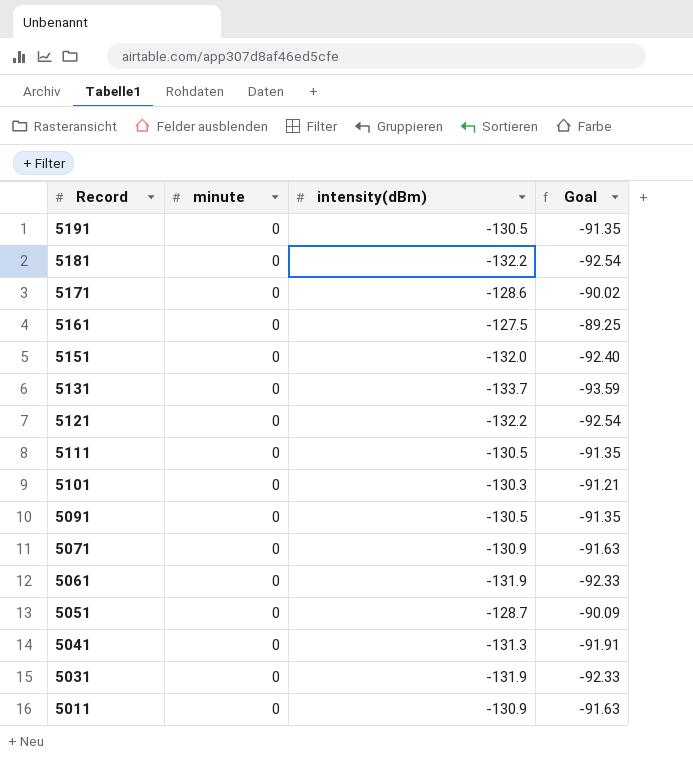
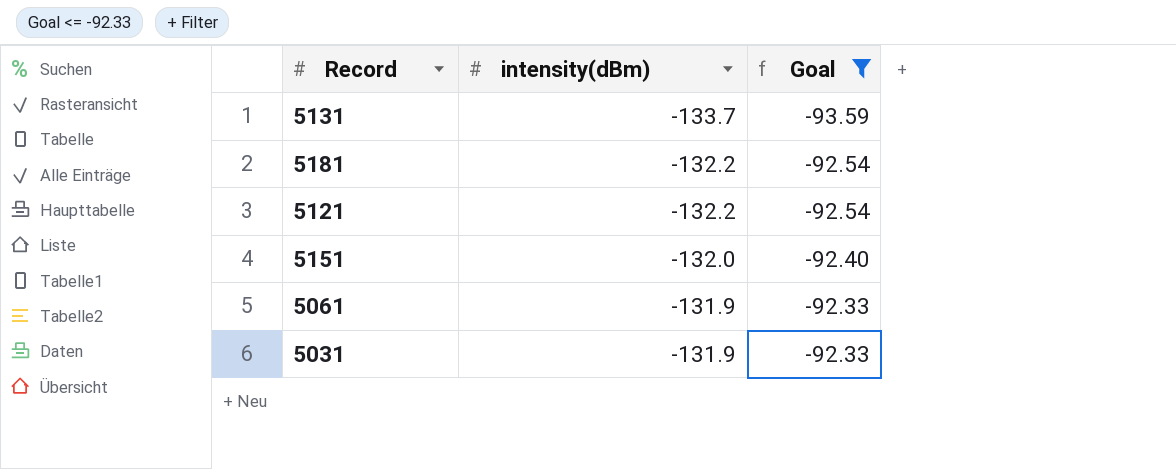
filter: none -> Goal <= -92.33
row order: Record descending -> intensity(dBm) ascending
column minute | position: 2 -> none

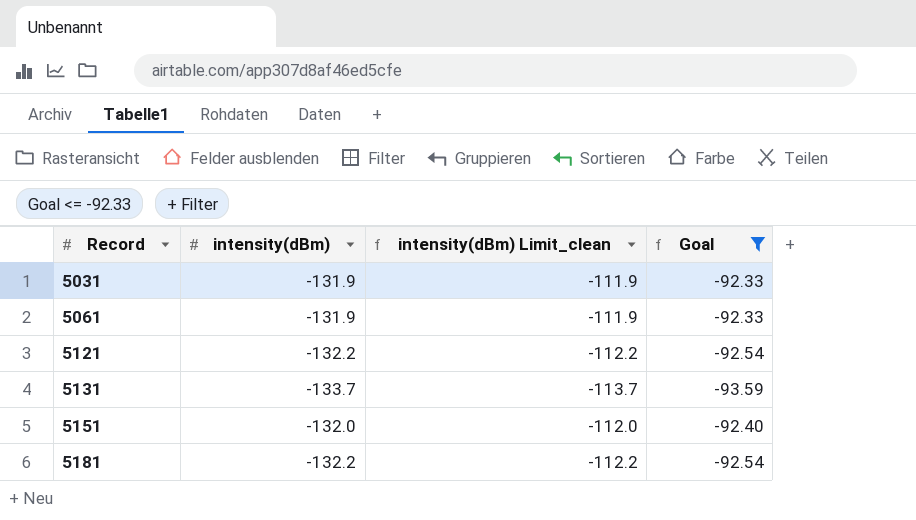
row order: intensity(dBm) ascending -> Record ascending
column intensity(dBm) Limit_clean | formula: none -> [intensity(dBm)] + 20

